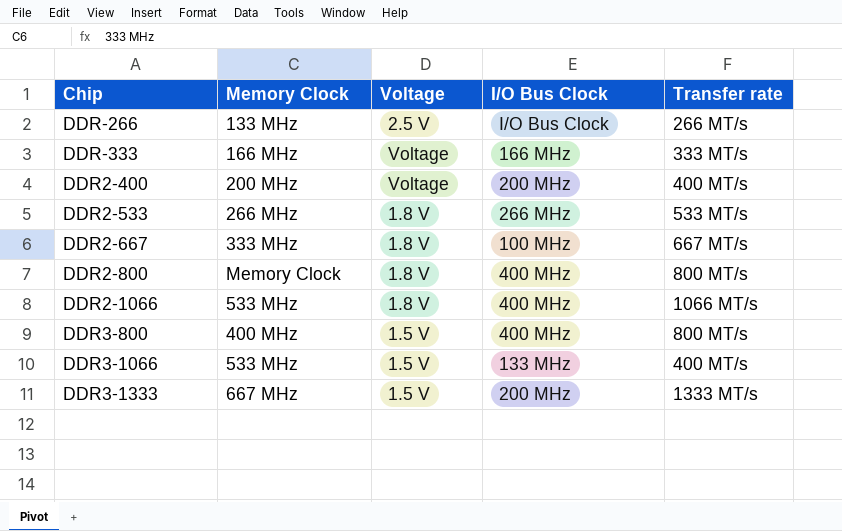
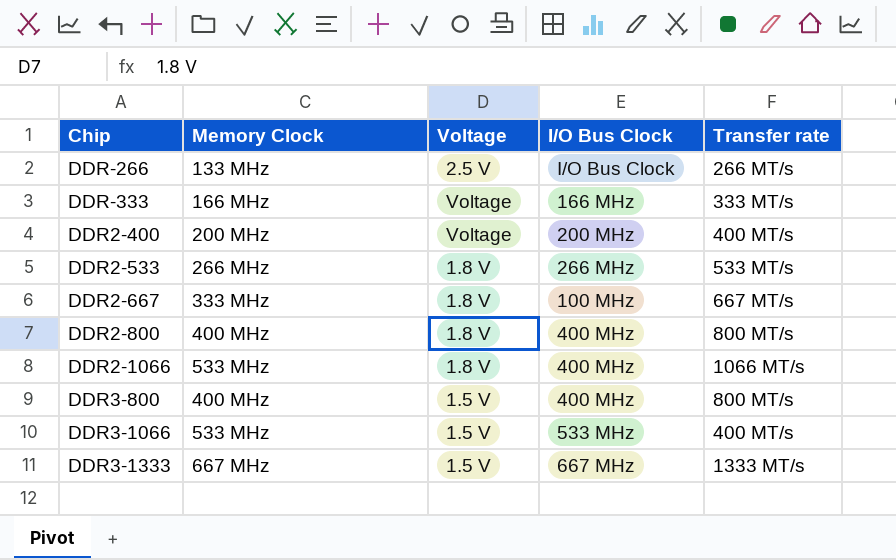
DDR2-800 | Memory Clock: Memory Clock -> 400 MHz
DDR3-1066 | I/O Bus Clock: 133 MHz -> 533 MHz
DDR3-1333 | I/O Bus Clock: 200 MHz -> 667 MHz

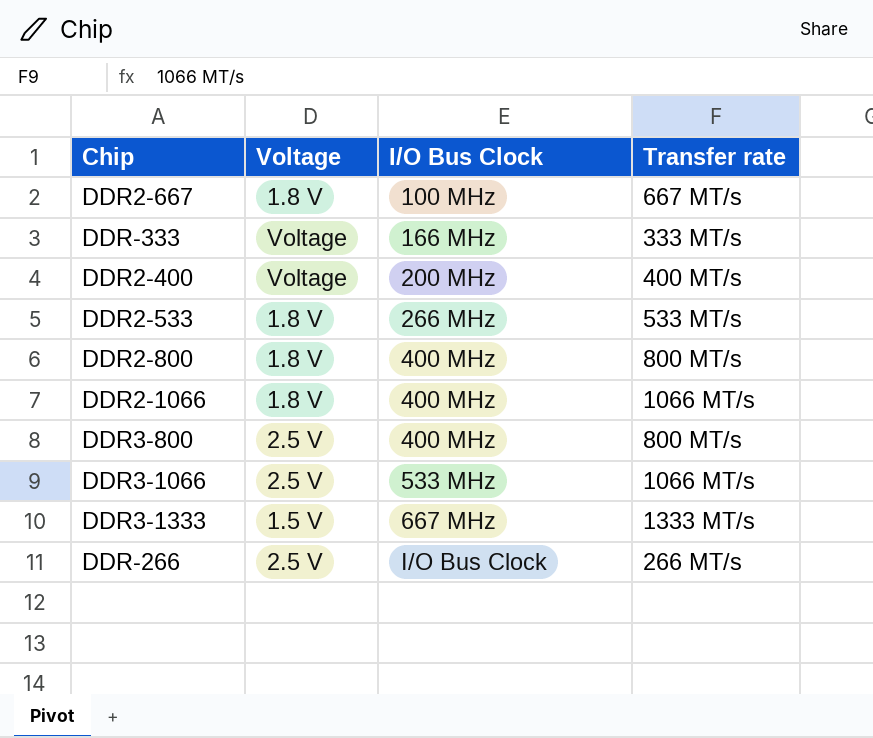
row order: none -> I/O Bus Clock ascending
column Memory Clock | position: 2 -> none
DDR3-800 | Voltage: 1.5 V -> 2.5 V
DDR3-1066 | Voltage: 1.5 V -> 2.5 V
DDR3-1066 | Transfer rate: 400 MT/s -> 1066 MT/s

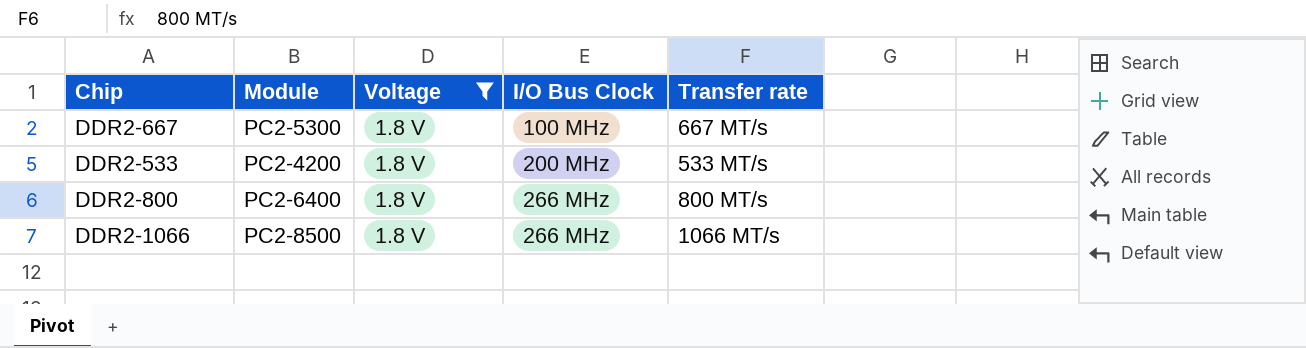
filter: none -> Voltage = 1.8 V
column Module | position: none -> 2
DDR2-533 | I/O Bus Clock: 266 MHz -> 200 MHz
DDR2-800 | I/O Bus Clock: 400 MHz -> 266 MHz
DDR2-1066 | I/O Bus Clock: 400 MHz -> 266 MHz

